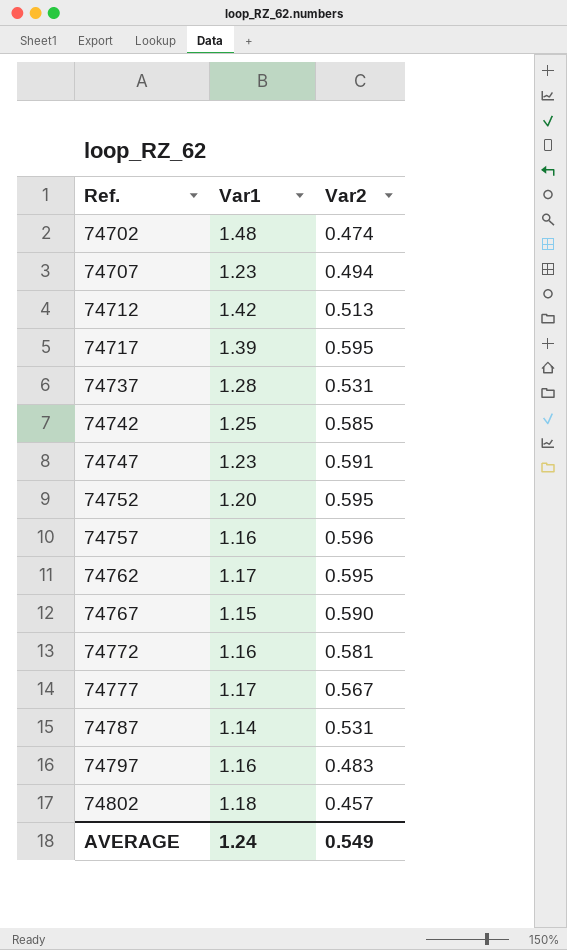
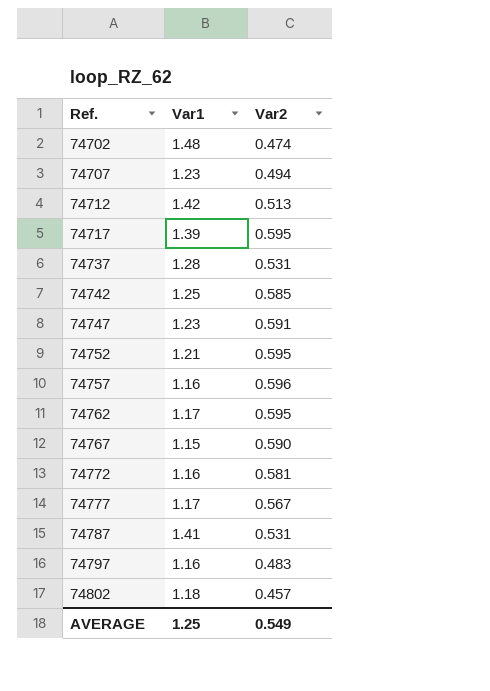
74752 | Var1: 1.20 -> 1.21
74787 | Var1: 1.14 -> 1.41
AVERAGE | Var1: 1.24 -> 1.25

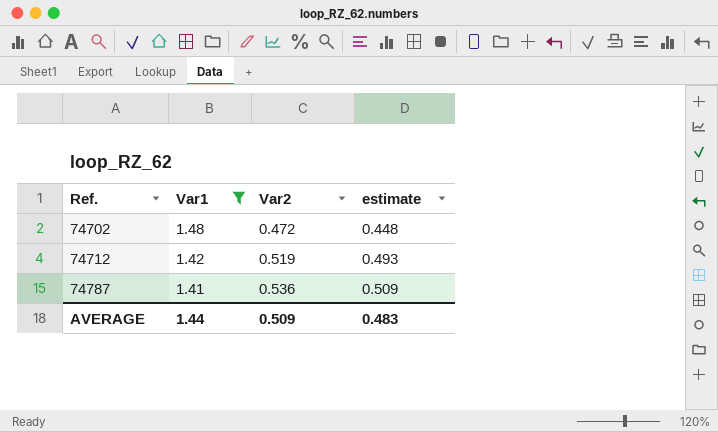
filter: none -> Var1 >= 1.41
column estimate | formula: none -> [Var2] * 0.95
74702 | Var2: 0.474 -> 0.472
74712 | Var2: 0.513 -> 0.519
74787 | Var2: 0.531 -> 0.536
AVERAGE | Var1: 1.25 -> 1.44
AVERAGE | Var2: 0.549 -> 0.509

